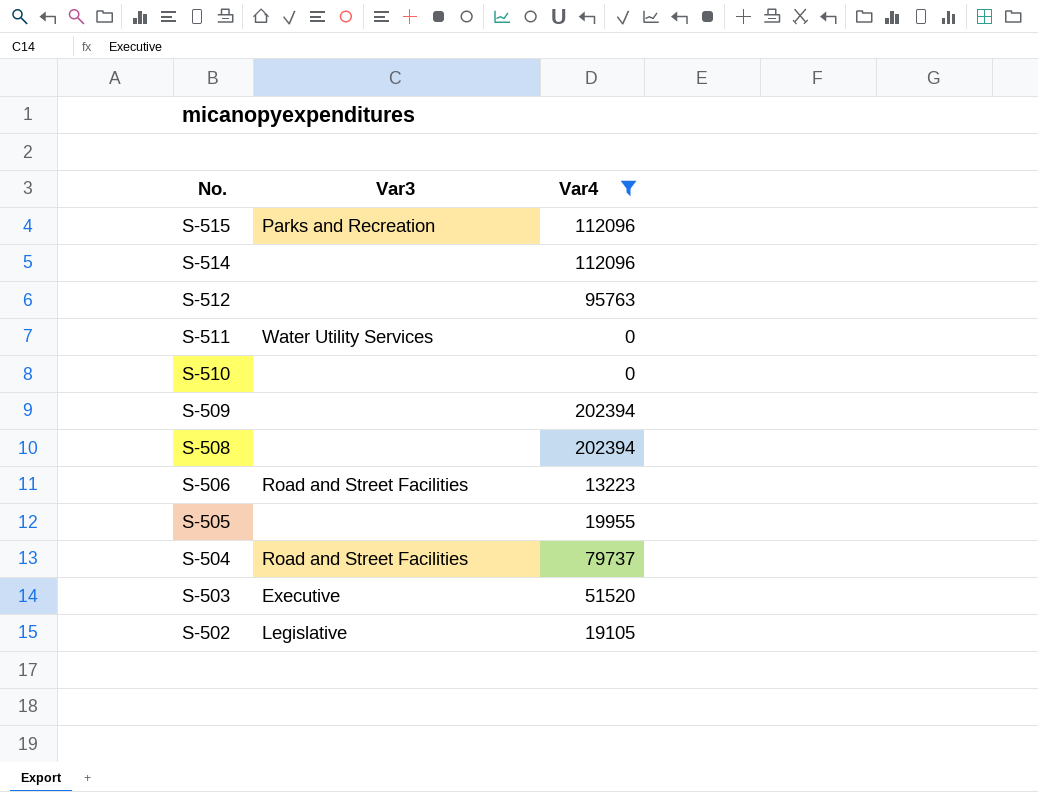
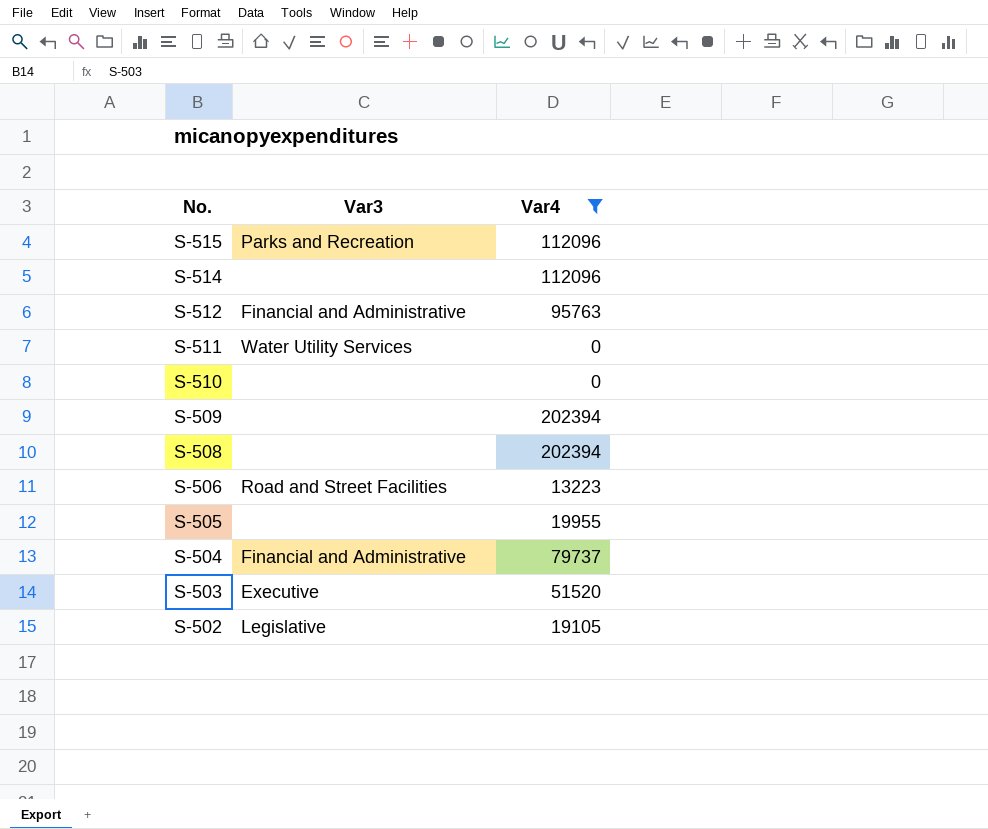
S-512 | Var3: none -> Financial and Administrative
S-504 | Var3: Road and Street Facilities -> Financial and Administrative

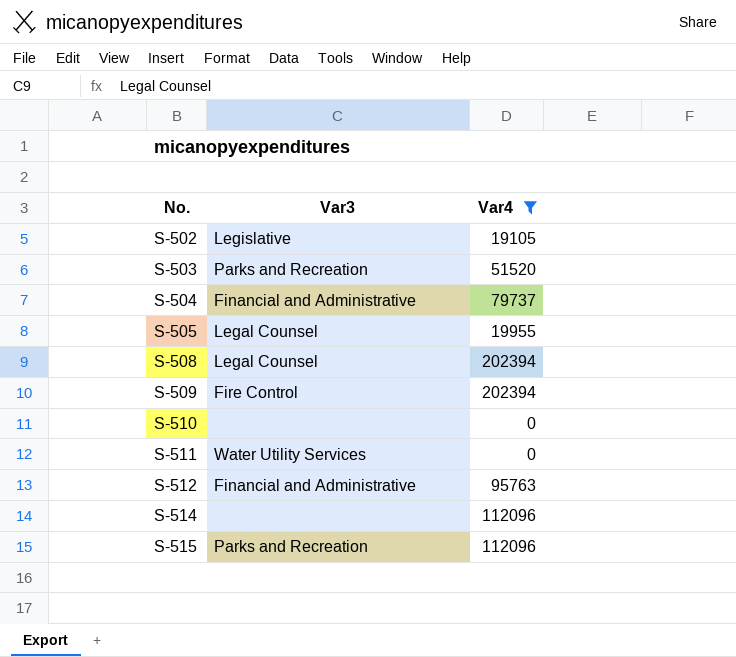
row order: No. descending -> No. ascending
row S-506: Road and Street Facilities | 13223 -> none
S-503 | Var3: Executive -> Parks and Recreation
S-505 | Var3: none -> Legal Counsel
S-508 | Var3: none -> Legal Counsel
S-509 | Var3: none -> Fire Control

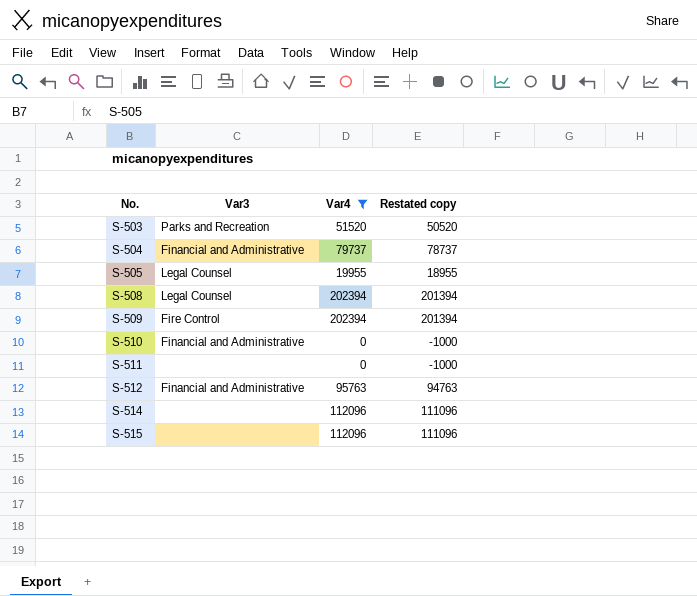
column Restated copy | formula: none -> [Var4] - 1000
row S-502: Legislative | 19105 -> none
S-510 | Var3: none -> Financial and Administrative
S-511 | Var3: Water Utility Services -> none
S-515 | Var3: Parks and Recreation -> none

